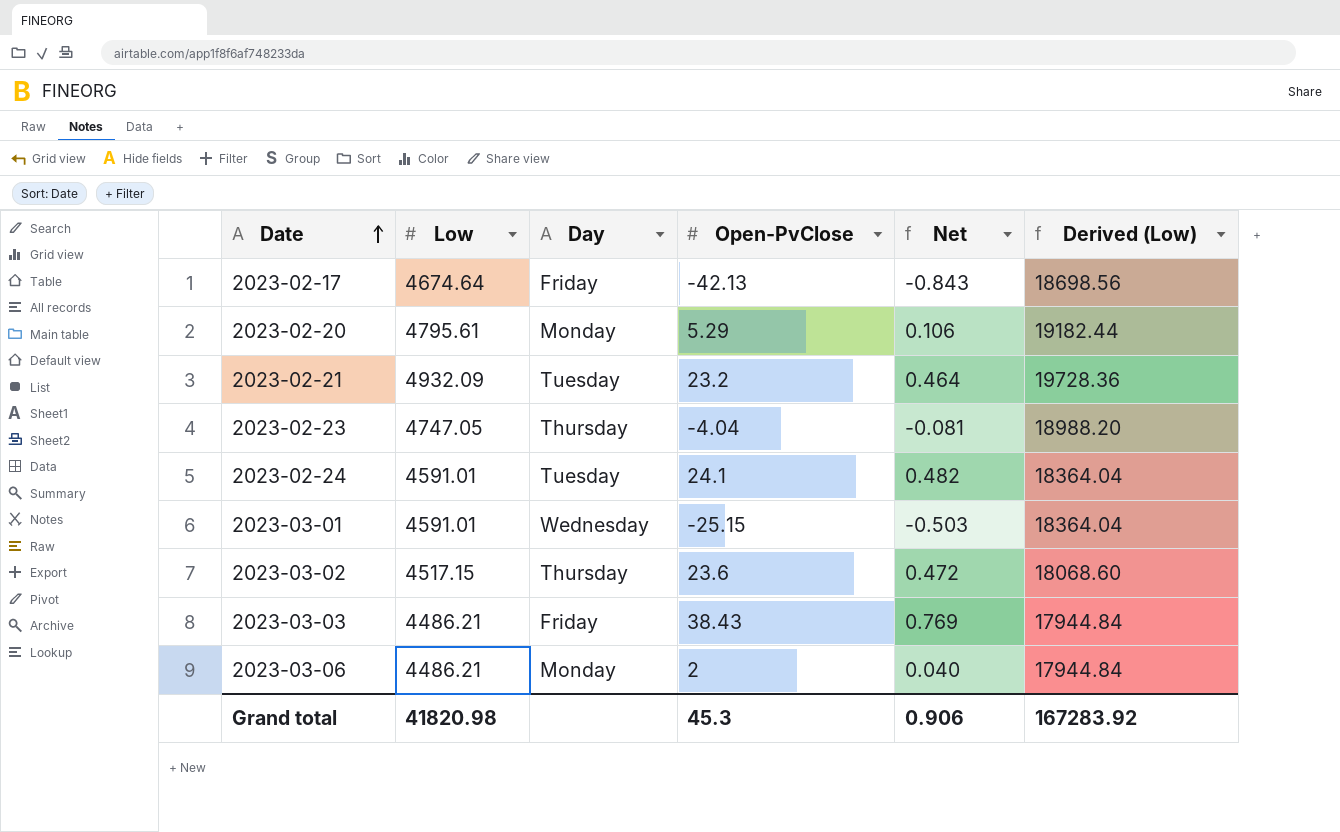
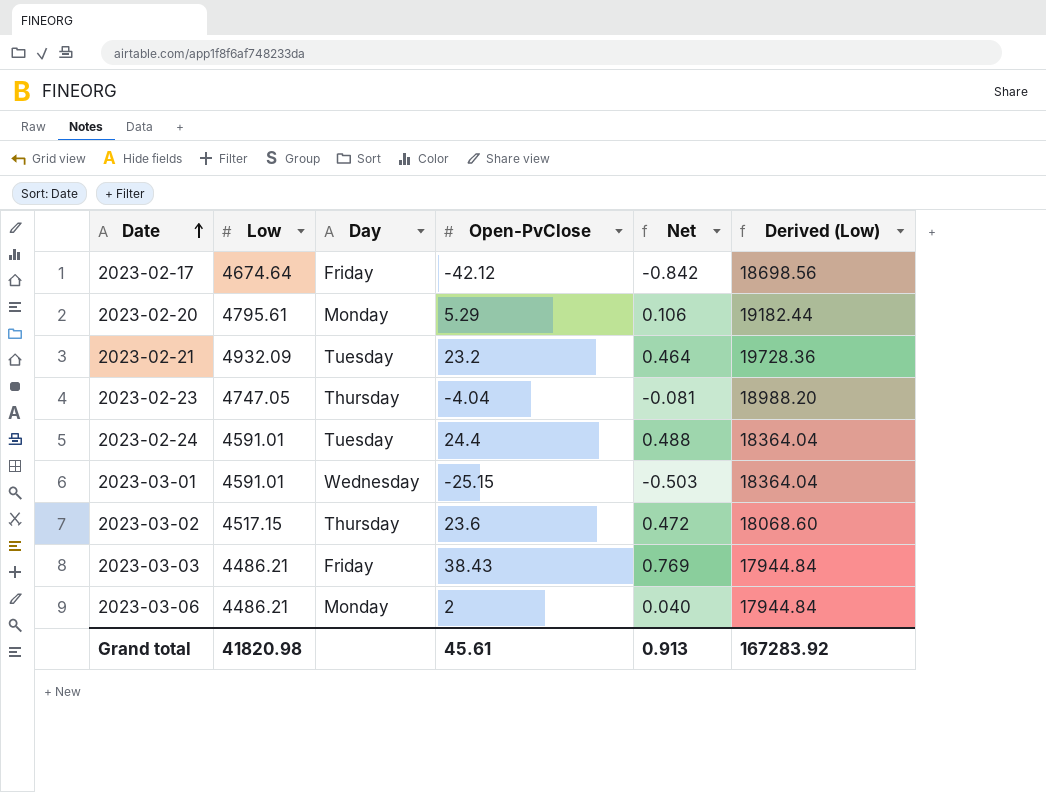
2023-02-17 | Open-PvClose: -42.13 -> -42.12
2023-02-17 | Net: -0.843 -> -0.842
2023-02-24 | Open-PvClose: 24.1 -> 24.4
2023-02-24 | Net: 0.482 -> 0.488
Grand total | Open-PvClose: 45.3 -> 45.61
Grand total | Net: 0.906 -> 0.913

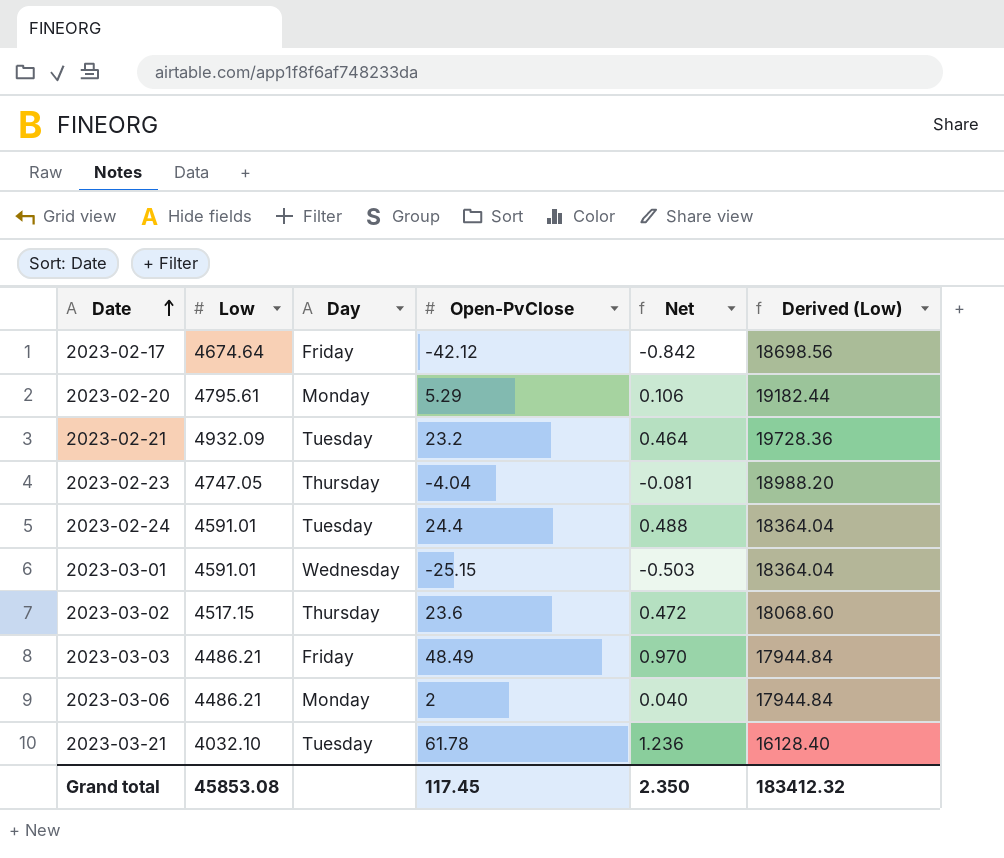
2023-03-03 | Open-PvClose: 38.43 -> 48.49
2023-03-03 | Net: 0.769 -> 0.970
row 2023-03-21: none -> 4032.10 | Tuesday | 61.78 | 1.236 | 16128.40
Grand total | Low: 41820.98 -> 45853.08
Grand total | Open-PvClose: 45.61 -> 117.45
Grand total | Net: 0.913 -> 2.350
Grand total | Derived (Low): 167283.92 -> 183412.32

